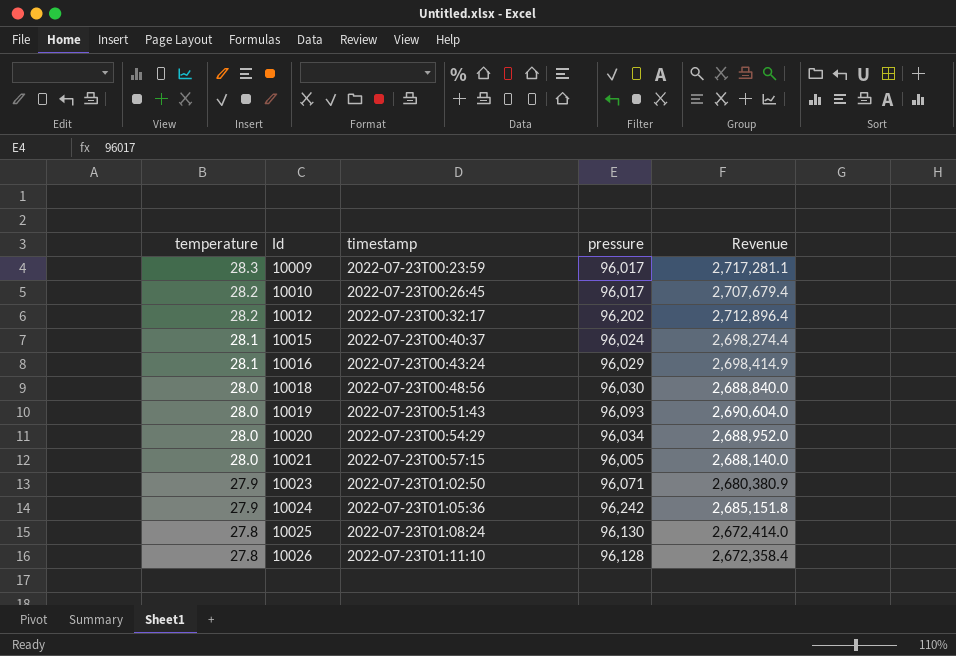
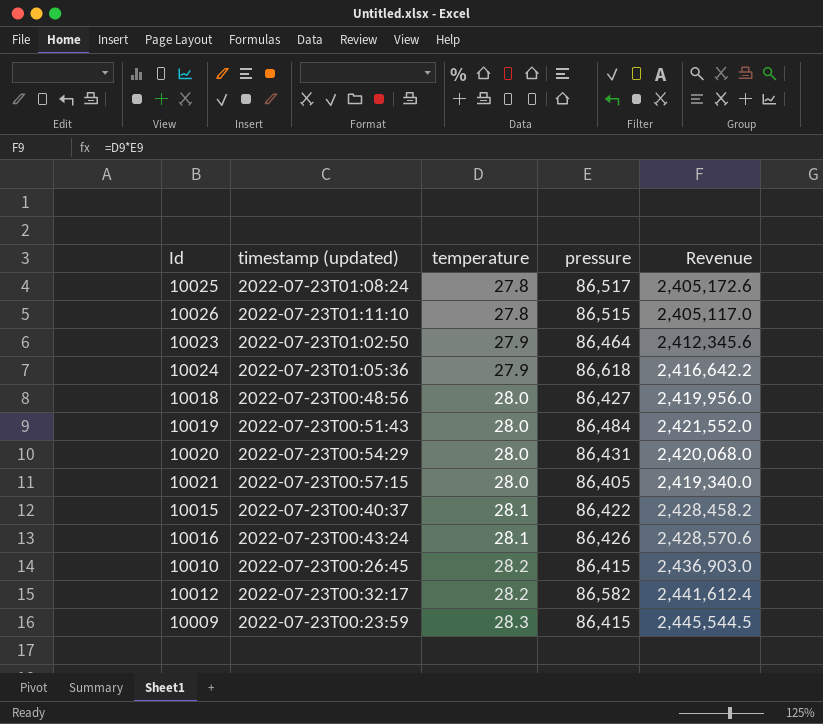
row order: temperature descending -> temperature ascending
column name: timestamp -> timestamp (updated)
column temperature | position: 1 -> 3
10025 | pressure: 96,130 -> 86,517
10025 | Revenue: 2,672,414.0 -> 2,405,172.6
10026 | pressure: 96,128 -> 86,515
10026 | Revenue: 2,672,358.4 -> 2,405,117.0
10023 | pressure: 96,071 -> 86,464
10023 | Revenue: 2,680,380.9 -> 2,412,345.6
10024 | pressure: 96,242 -> 86,618
10024 | Revenue: 2,685,151.8 -> 2,416,642.2
10018 | pressure: 96,030 -> 86,427
10018 | Revenue: 2,688,840.0 -> 2,419,956.0
10019 | pressure: 96,093 -> 86,484
10019 | Revenue: 2,690,604.0 -> 2,421,552.0
10020 | pressure: 96,034 -> 86,431
10020 | Revenue: 2,688,952.0 -> 2,420,068.0
10021 | pressure: 96,005 -> 86,405
10021 | Revenue: 2,688,140.0 -> 2,419,340.0
10015 | pressure: 96,024 -> 86,422
10015 | Revenue: 2,698,274.4 -> 2,428,458.2
10016 | pressure: 96,029 -> 86,426
10016 | Revenue: 2,698,414.9 -> 2,428,570.6
10010 | pressure: 96,017 -> 86,415
10010 | Revenue: 2,707,679.4 -> 2,436,903.0
10012 | pressure: 96,202 -> 86,582
10012 | Revenue: 2,712,896.4 -> 2,441,612.4
10009 | pressure: 96,017 -> 86,415
10009 | Revenue: 2,717,281.1 -> 2,445,544.5

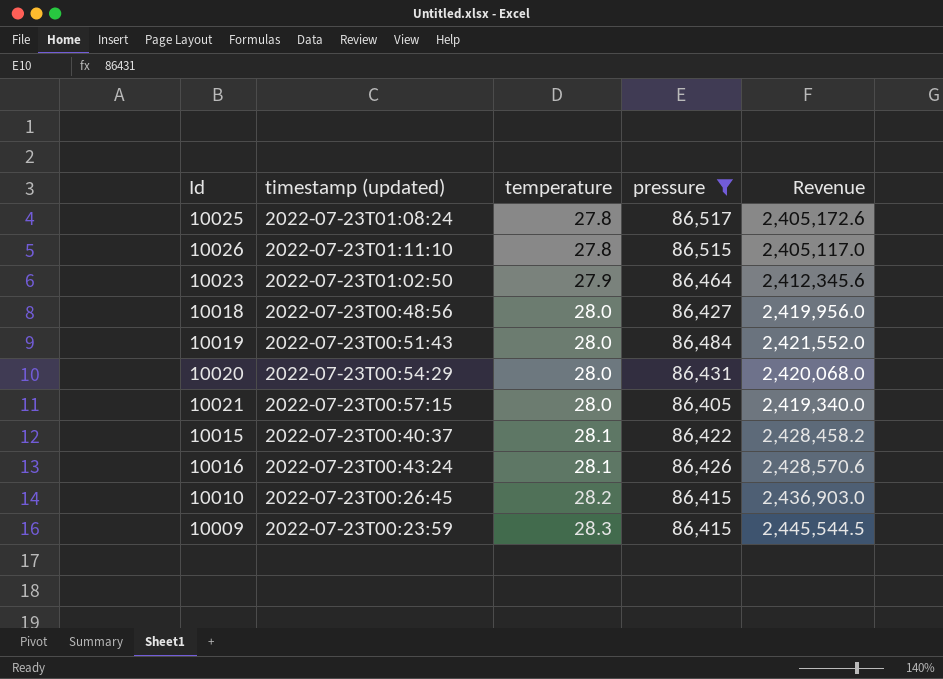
filter: none -> pressure <= 86,517

